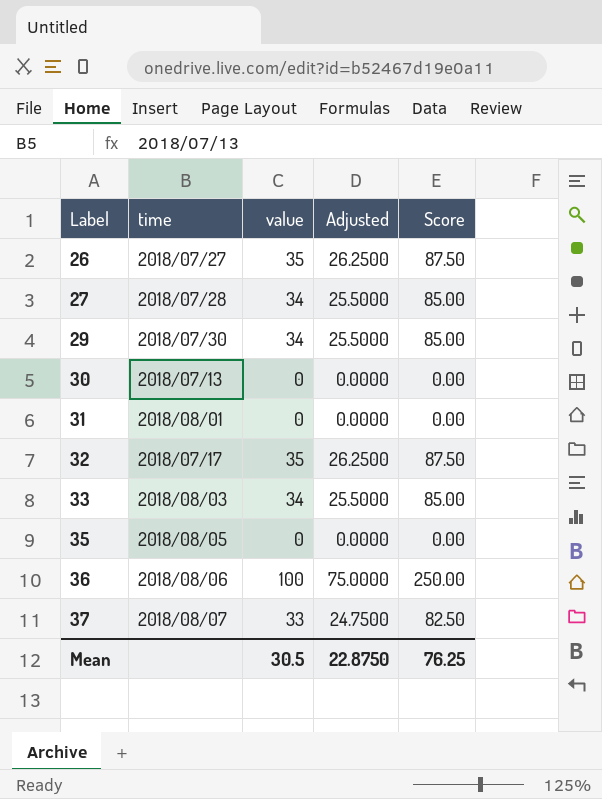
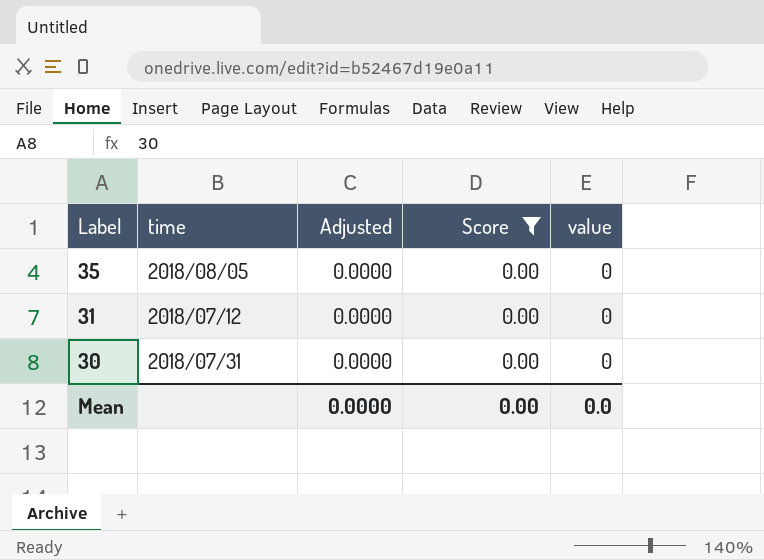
filter: none -> Score = 0.00
row order: Label ascending -> Label descending
column value | position: 3 -> 5
31 | time: 2018/08/01 -> 2018/07/12
30 | time: 2018/07/13 -> 2018/07/31
Mean | Adjusted: 22.8750 -> 0.0000
Mean | Score: 76.25 -> 0.00
Mean | value: 30.5 -> 0.0

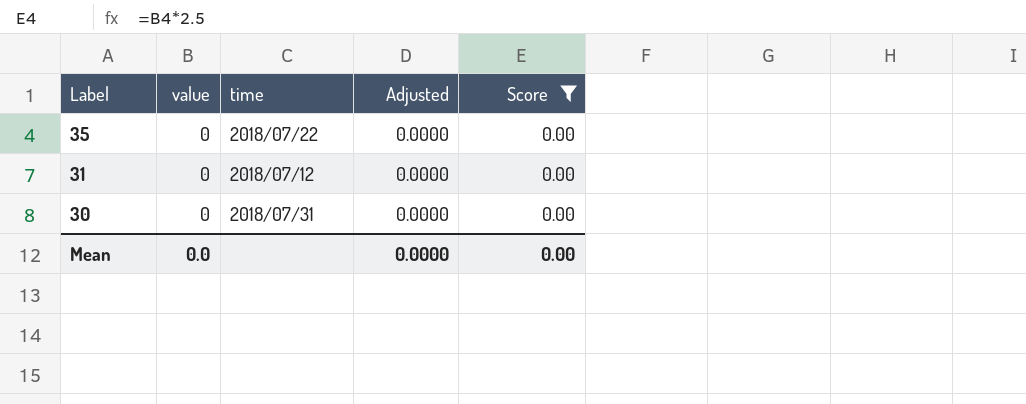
column value | position: 5 -> 2
35 | time: 2018/08/05 -> 2018/07/22

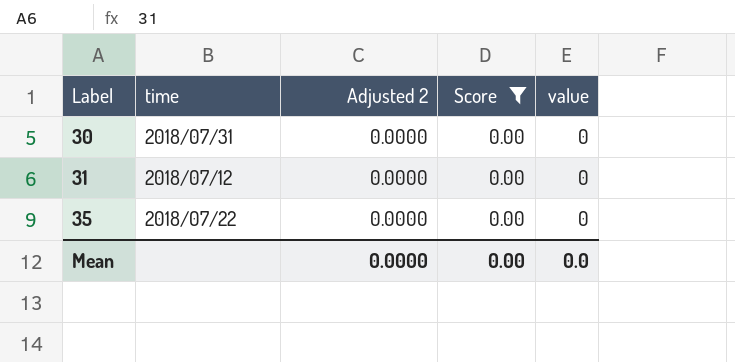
row order: Label descending -> Label ascending
column name: Adjusted -> Adjusted 2
column value | position: 2 -> 5

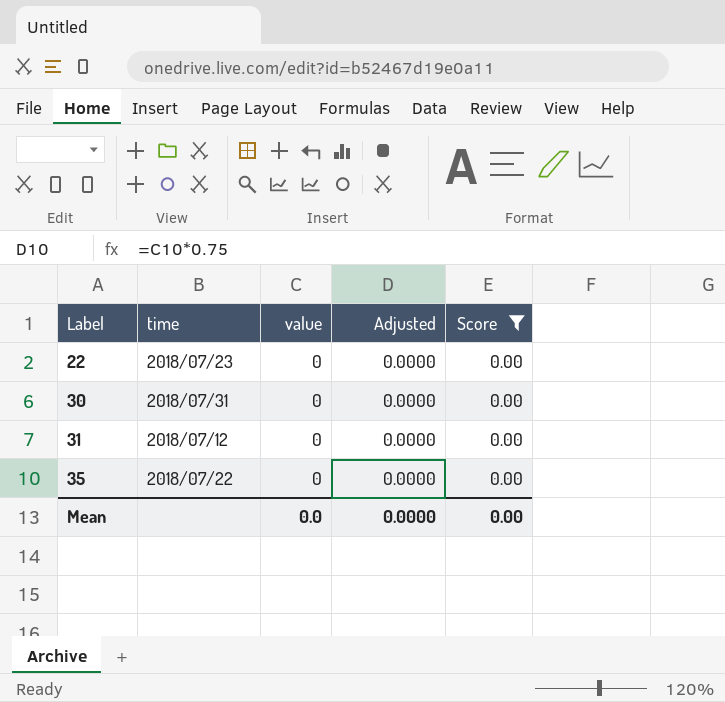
column value | position: 5 -> 3
column name: Adjusted 2 -> Adjusted
row 22: none -> 2018/07/23 | 0 | 0.0000 | 0.00

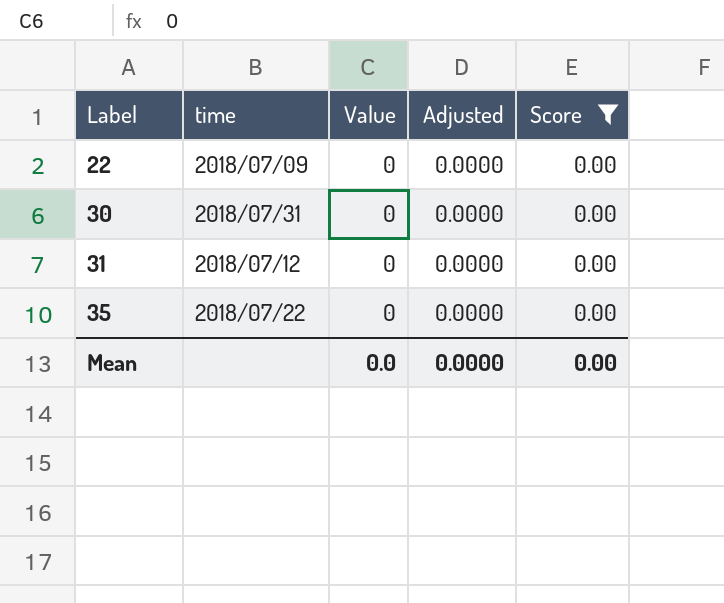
column name: value -> Value
22 | time: 2018/07/23 -> 2018/07/09

